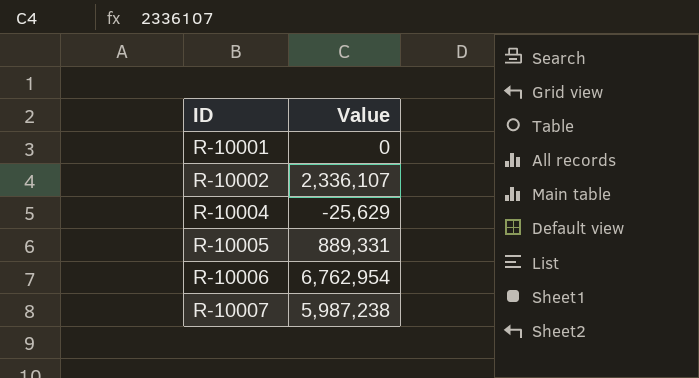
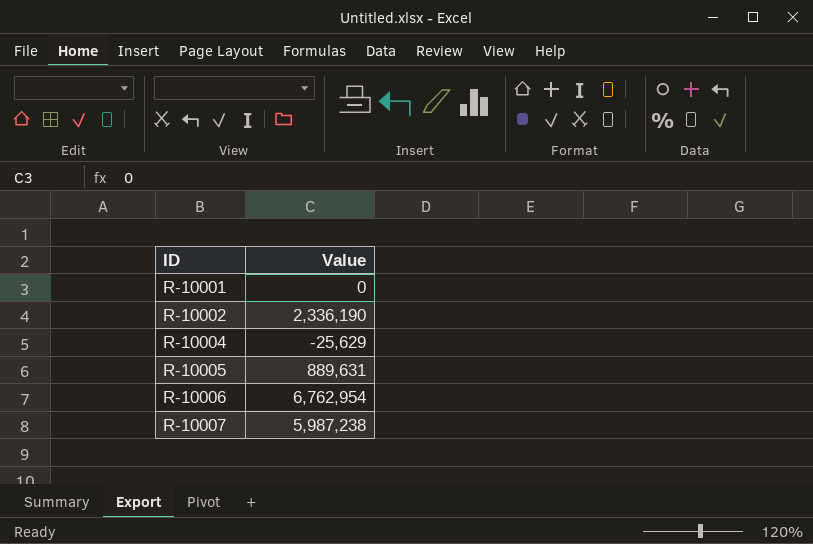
R-10002 | Value: 2,336,107 -> 2,336,190
R-10005 | Value: 889,331 -> 889,631

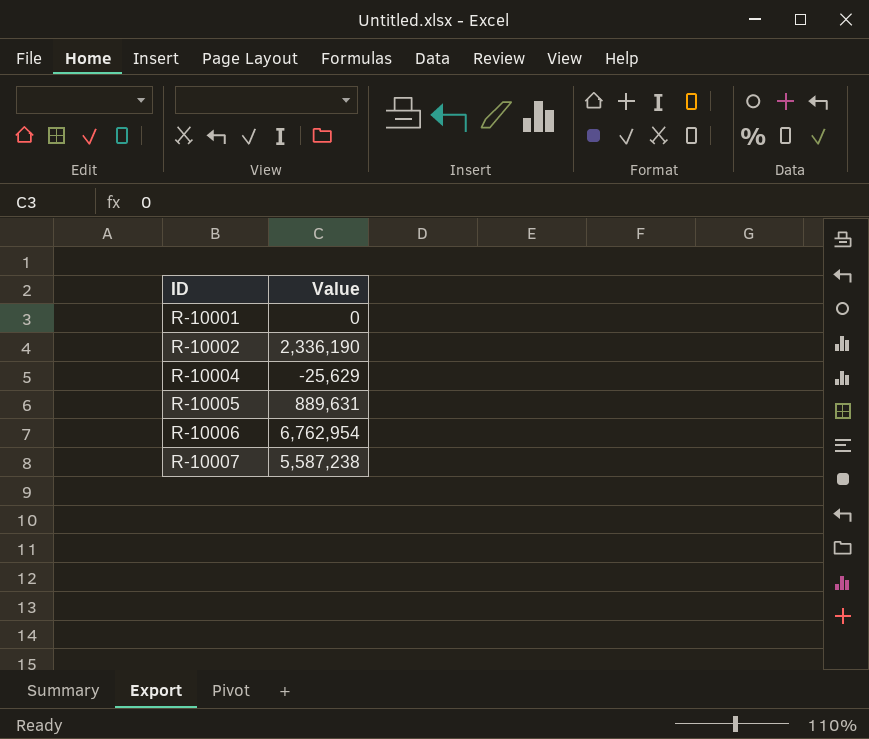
R-10007 | Value: 5,987,238 -> 5,587,238

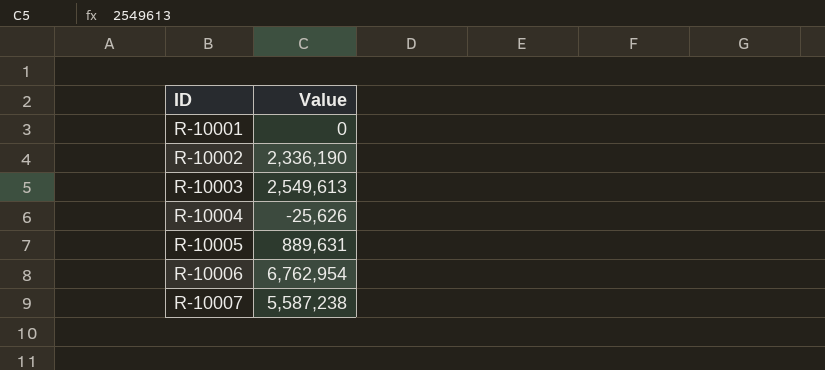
row R-10003: none -> 2,549,613
R-10004 | Value: -25,629 -> -25,626

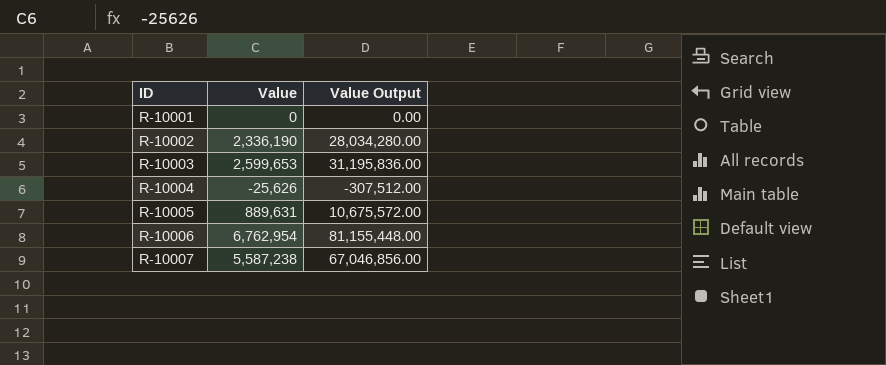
column Value Output | formula: none -> [Value] * 12
R-10003 | Value: 2,549,613 -> 2,599,653

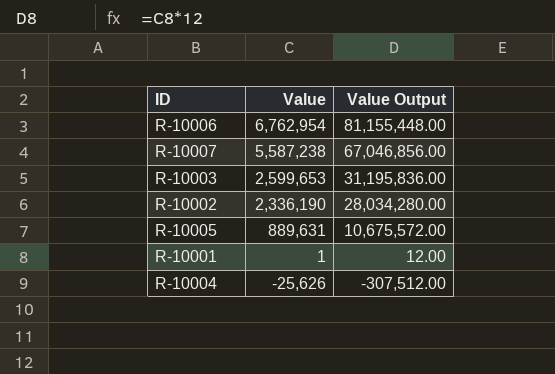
row order: ID ascending -> Value descending
R-10001 | Value: 0 -> 1
R-10001 | Value Output: 0.00 -> 12.00

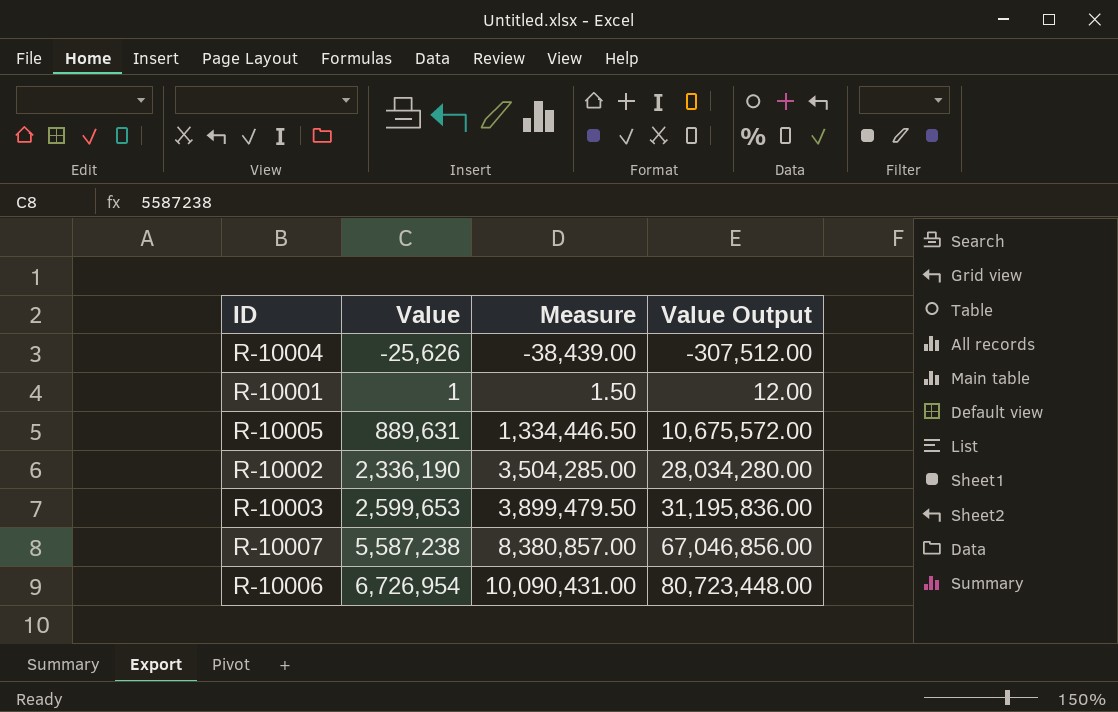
row order: Value descending -> Value ascending
column Measure | formula: none -> [Value] * 1.5
R-10006 | Value: 6,762,954 -> 6,726,954
R-10006 | Value Output: 81,155,448.00 -> 80,723,448.00

